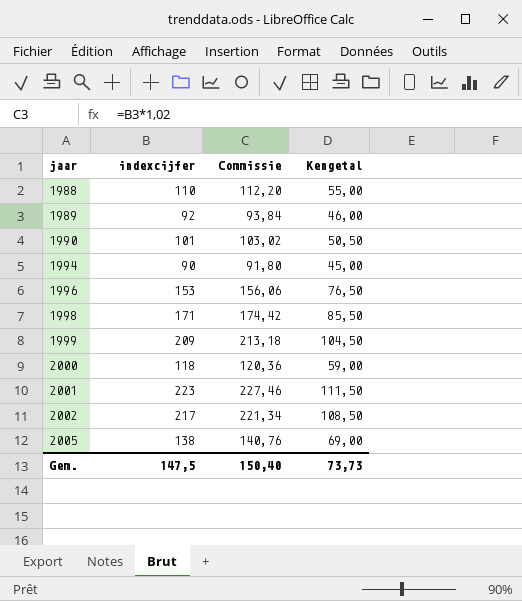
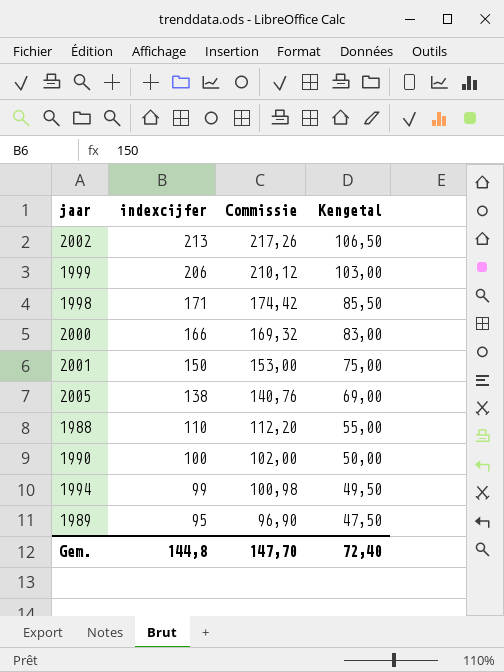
row order: jaar ascending -> indexcijfer descending
row 1996: 153 | 156,06 | 76,50 -> none
2002 | indexcijfer: 217 -> 213
2002 | Commissie: 221,34 -> 217,26
2002 | Kengetal: 108,50 -> 106,50
1999 | indexcijfer: 209 -> 206
1999 | Commissie: 213,18 -> 210,12
1999 | Kengetal: 104,50 -> 103,00
2000 | indexcijfer: 118 -> 166
2000 | Commissie: 120,36 -> 169,32
2000 | Kengetal: 59,00 -> 83,00
2001 | indexcijfer: 223 -> 150
2001 | Commissie: 227,46 -> 153,00
2001 | Kengetal: 111,50 -> 75,00
1990 | indexcijfer: 101 -> 100
1990 | Commissie: 103,02 -> 102,00
1990 | Kengetal: 50,50 -> 50,00
1994 | indexcijfer: 90 -> 99
1994 | Commissie: 91,80 -> 100,98
1994 | Kengetal: 45,00 -> 49,50
1989 | indexcijfer: 92 -> 95
1989 | Commissie: 93,84 -> 96,90
1989 | Kengetal: 46,00 -> 47,50
Gem. | indexcijfer: 147,5 -> 144,8
Gem. | Commissie: 150,40 -> 147,70
Gem. | Kengetal: 73,73 -> 72,40

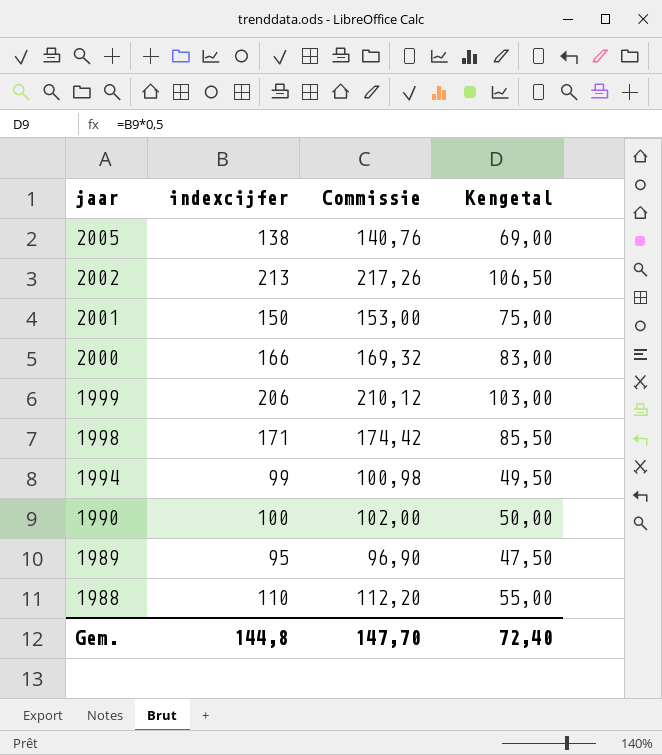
row order: indexcijfer descending -> jaar descending

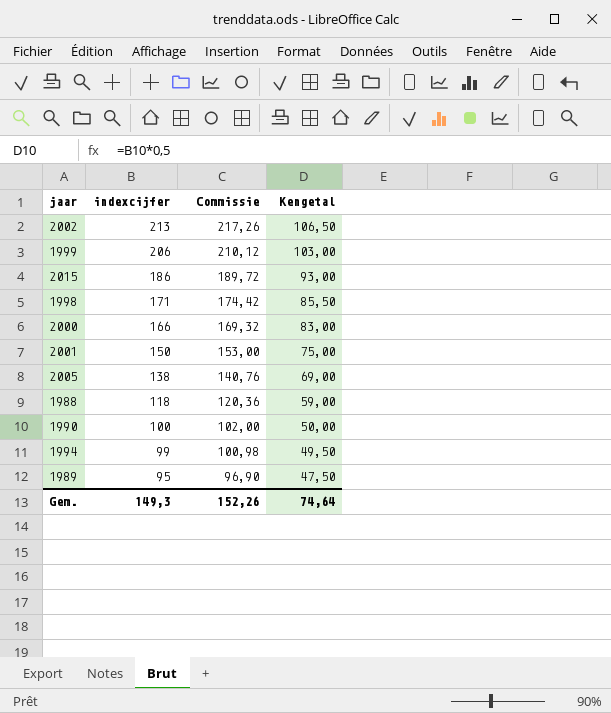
row order: jaar descending -> indexcijfer descending
row 2015: none -> 186 | 189,72 | 93,00
1988 | indexcijfer: 110 -> 118
1988 | Commissie: 112,20 -> 120,36
1988 | Kengetal: 55,00 -> 59,00
Gem. | indexcijfer: 144,8 -> 149,3
Gem. | Commissie: 147,70 -> 152,26
Gem. | Kengetal: 72,40 -> 74,64

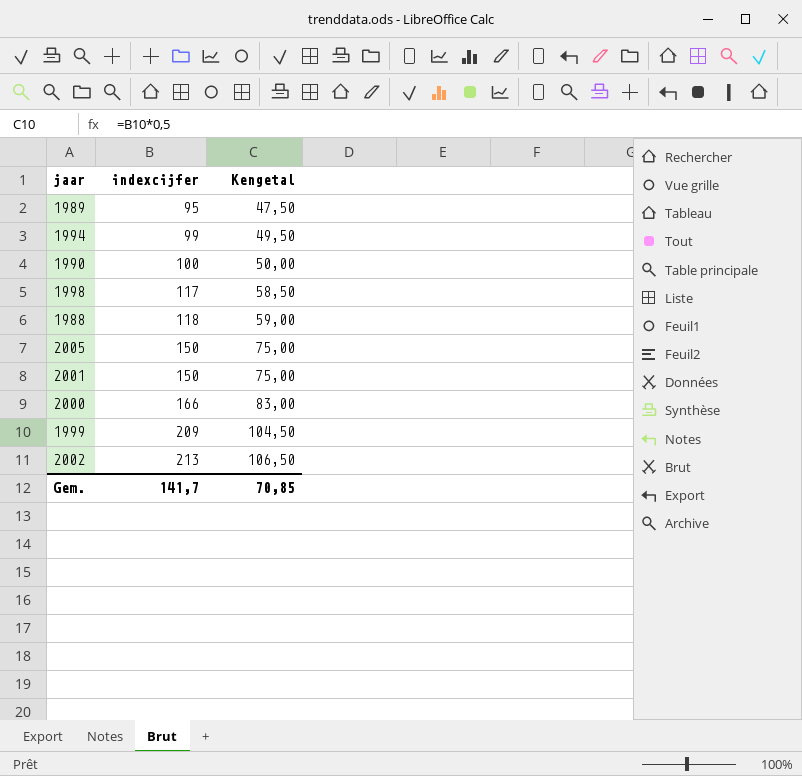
row order: indexcijfer descending -> indexcijfer ascending
column Commissie | formula: [indexcijfer] * 1,02 -> none
row 2015: 186 | 189,72 | 93,00 -> none
1998 | indexcijfer: 171 -> 117
1998 | Kengetal: 85,50 -> 58,50
2005 | indexcijfer: 138 -> 150
2005 | Kengetal: 69,00 -> 75,00
1999 | indexcijfer: 206 -> 209
1999 | Kengetal: 103,00 -> 104,50
Gem. | indexcijfer: 149,3 -> 141,7
Gem. | Kengetal: 74,64 -> 70,85

